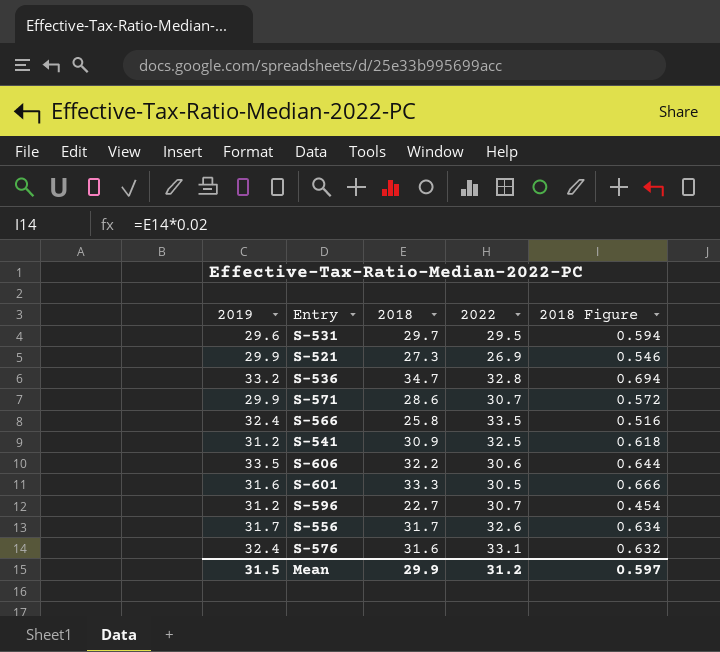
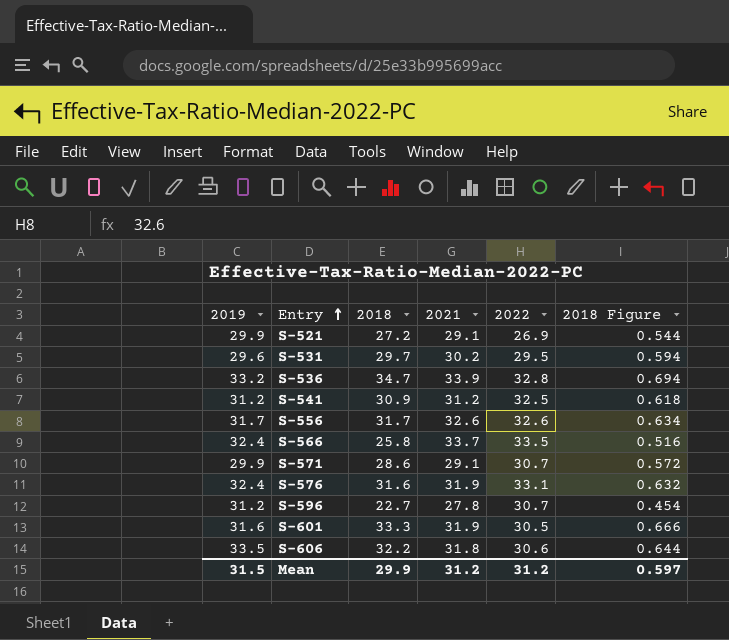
row order: none -> Entry ascending
column 2021 | position: none -> 4
S-521 | 2018: 27.3 -> 27.2
S-521 | 2018 Figure: 0.546 -> 0.544

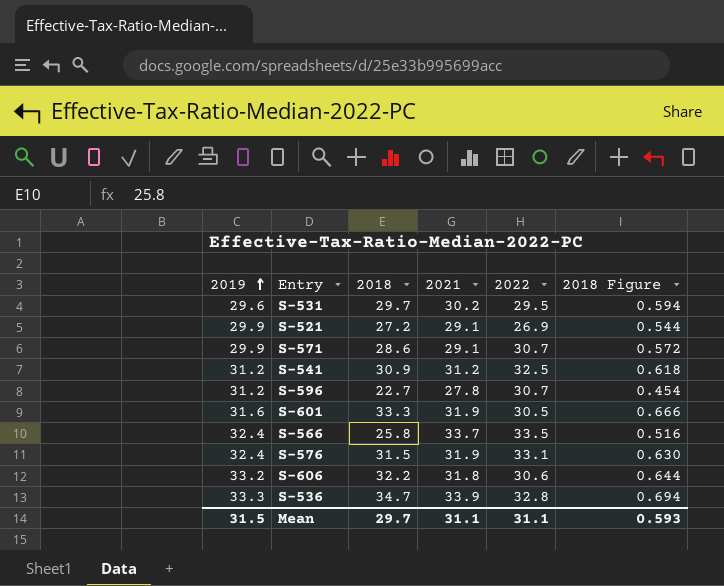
row order: Entry ascending -> 2019 ascending
row S-556: 31.7 | 31.7 | 32.6 | 32.6 | 0.634 -> none
S-576 | 2018: 31.6 -> 31.5
S-576 | 2018 Figure: 0.632 -> 0.630
S-606 | 2019: 33.5 -> 33.2
S-536 | 2019: 33.2 -> 33.3
Mean | 2018: 29.9 -> 29.7
Mean | 2021: 31.2 -> 31.1
Mean | 2022: 31.2 -> 31.1
Mean | 2018 Figure: 0.597 -> 0.593

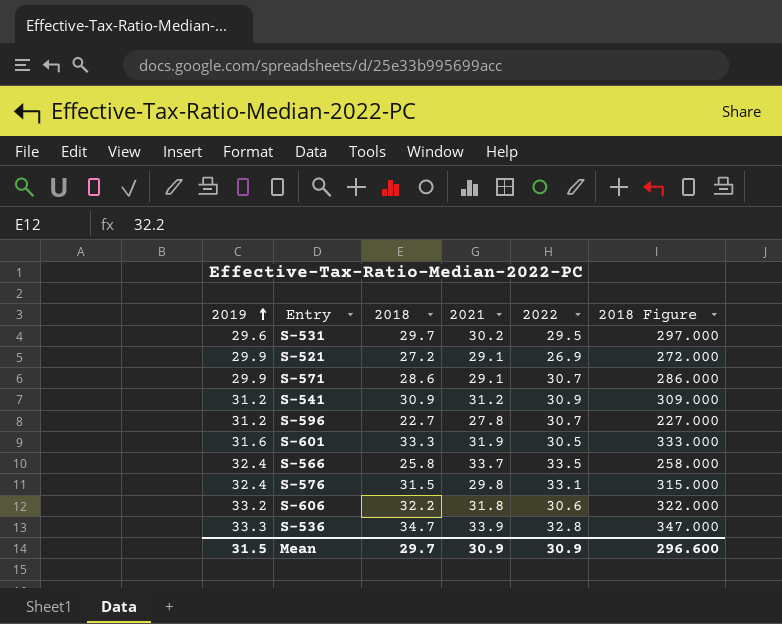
column 2018 Figure | formula: [2018] * 0.02 -> [2018] * 10
S-541 | 2022: 32.5 -> 30.9
S-576 | 2021: 31.9 -> 29.8
Mean | 2021: 31.1 -> 30.9
Mean | 2022: 31.1 -> 30.9
Mean | 2018 Figure: 0.593 -> 296.600

